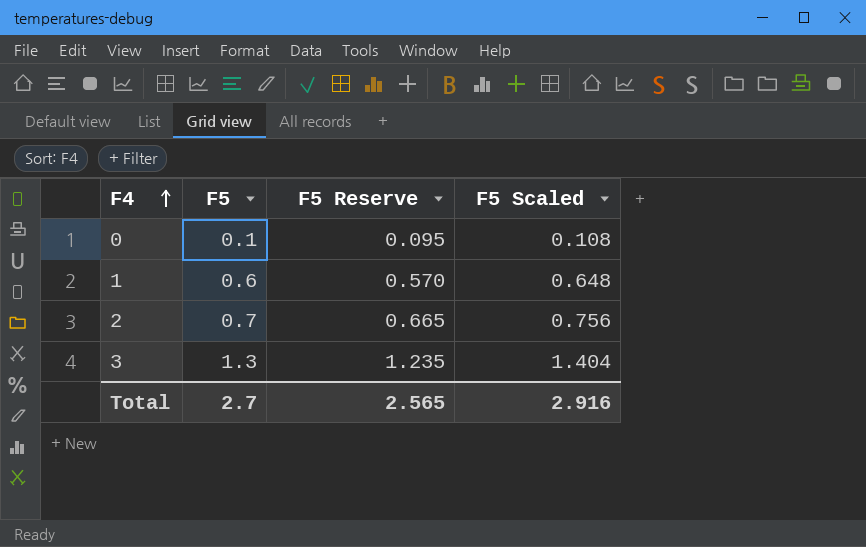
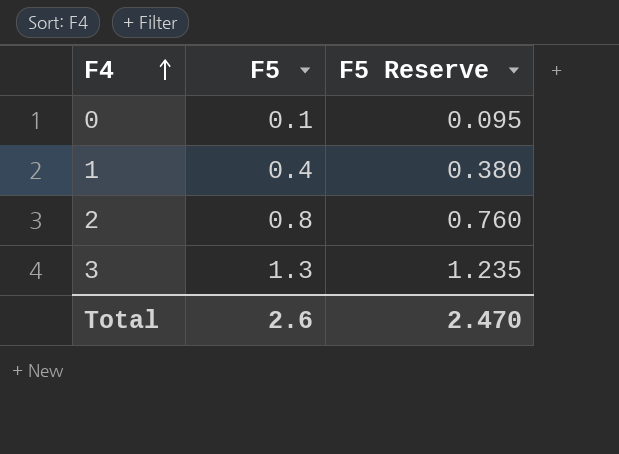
column F5 Scaled | formula: [F5] * 1.08 -> none
1 | F5: 0.6 -> 0.4
1 | F5 Reserve: 0.570 -> 0.380
2 | F5: 0.7 -> 0.8
2 | F5 Reserve: 0.665 -> 0.760
Total | F5: 2.7 -> 2.6
Total | F5 Reserve: 2.565 -> 2.470

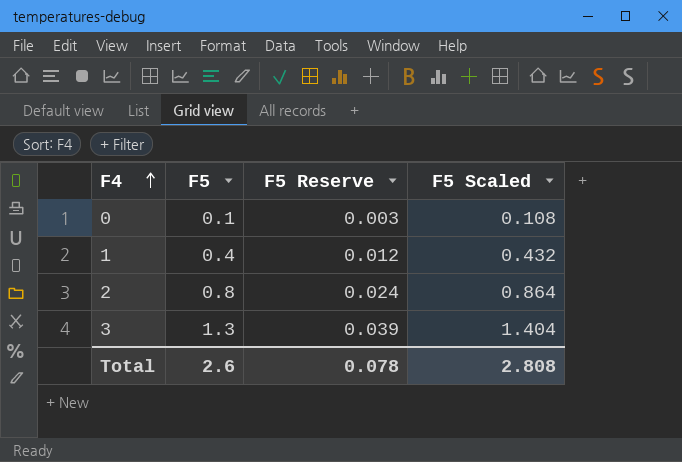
column F5 Reserve | formula: [F5] * 0.95 -> [F5] * 0.03
column F5 Scaled | formula: none -> [F5] * 1.08
Total | F5 Reserve: 2.470 -> 0.078

